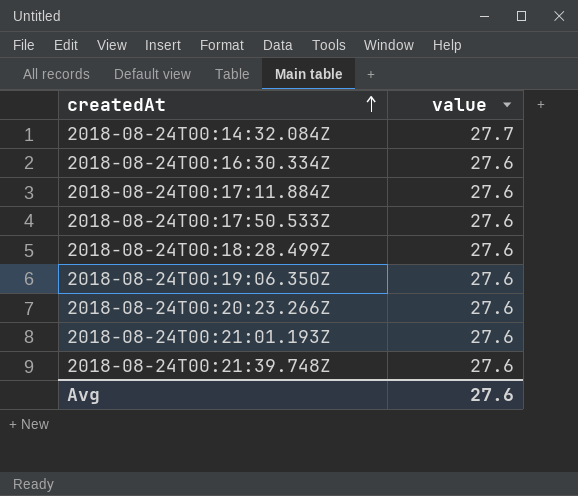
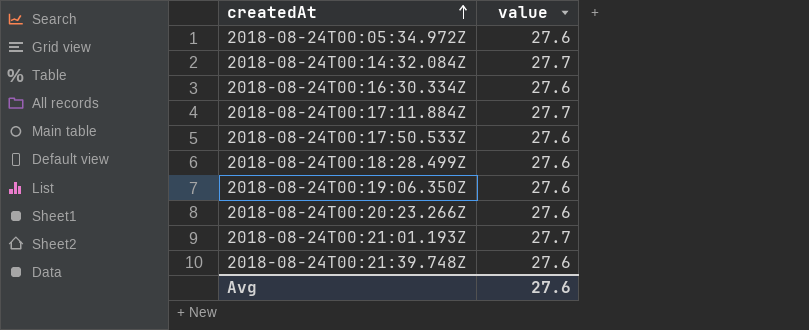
row 2018-08-24T00:05:34.972Z: none -> 27.6
2018-08-24T00:17:11.884Z | value: 27.6 -> 27.7
2018-08-24T00:21:01.193Z | value: 27.6 -> 27.7

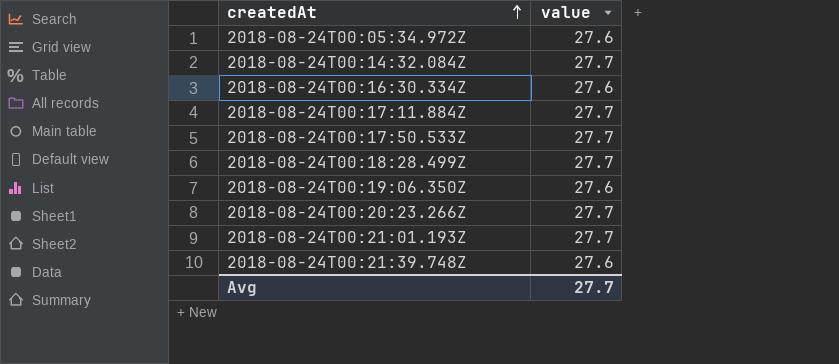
2018-08-24T00:17:50.533Z | value: 27.6 -> 27.7
2018-08-24T00:18:28.499Z | value: 27.6 -> 27.7
2018-08-24T00:20:23.266Z | value: 27.6 -> 27.7
Avg | value: 27.6 -> 27.7

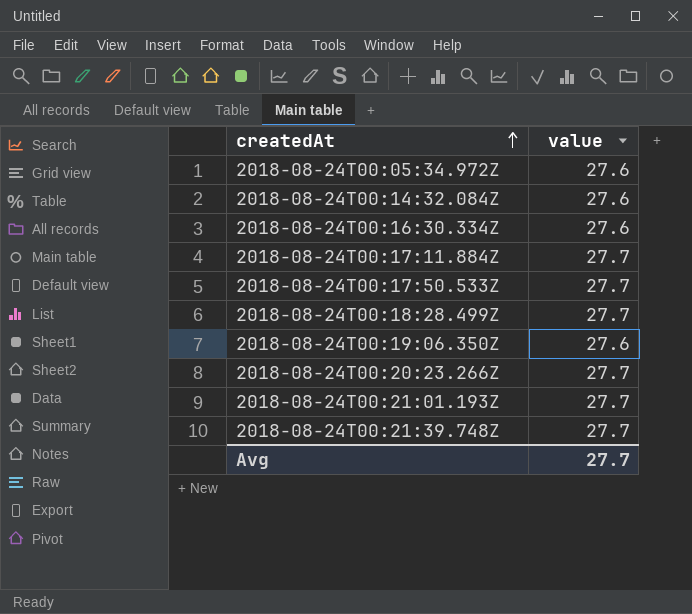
2018-08-24T00:14:32.084Z | value: 27.7 -> 27.6
2018-08-24T00:21:39.748Z | value: 27.6 -> 27.7

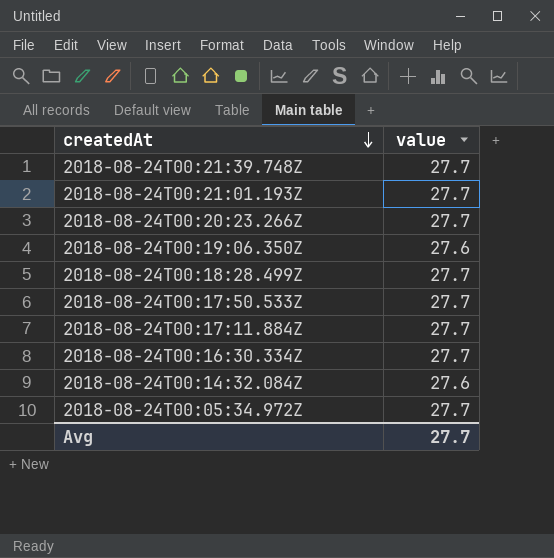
row order: createdAt ascending -> createdAt descending
2018-08-24T00:16:30.334Z | value: 27.6 -> 27.7
2018-08-24T00:05:34.972Z | value: 27.6 -> 27.7

